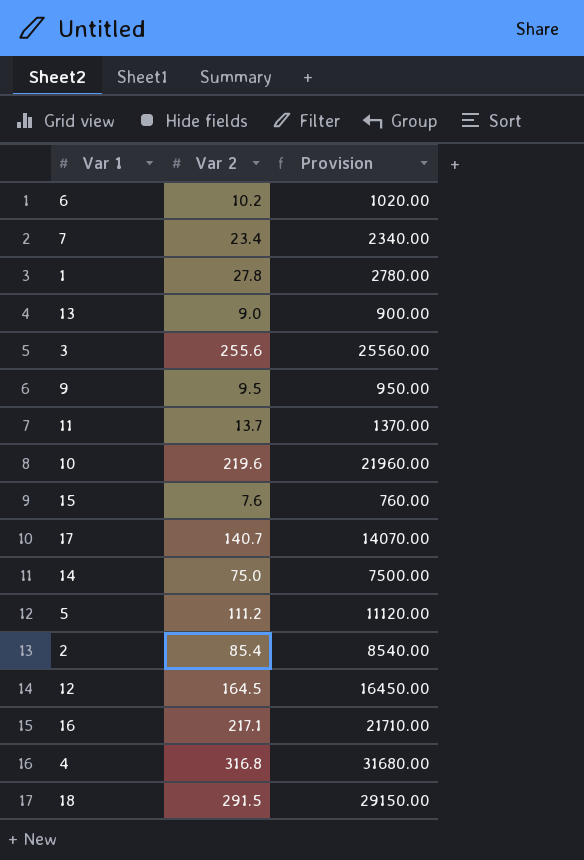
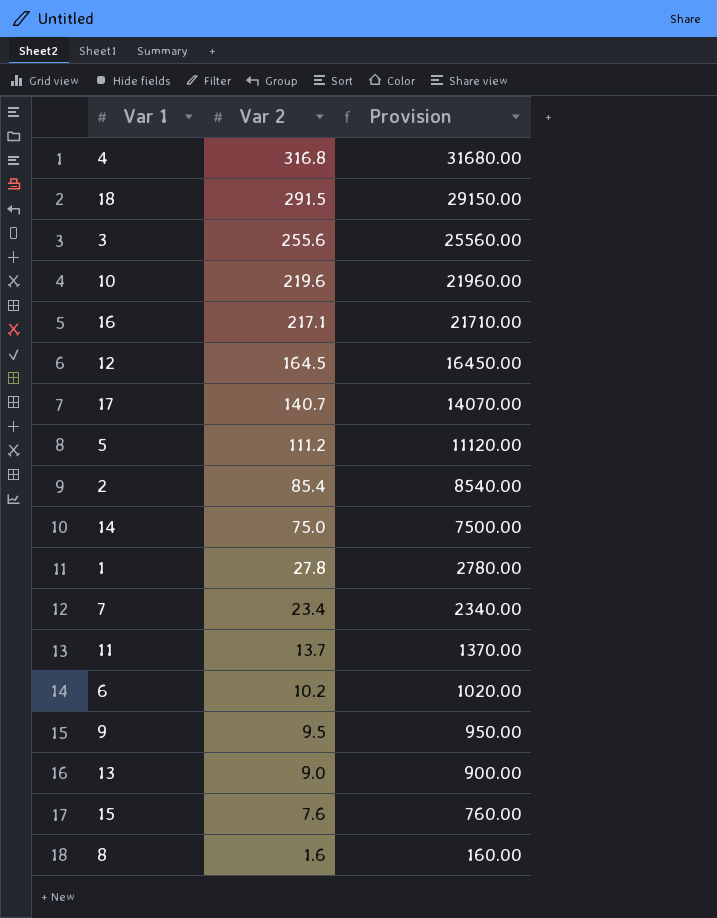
row order: none -> Var 2 descending
row 8: none -> 1.6 | 160.00

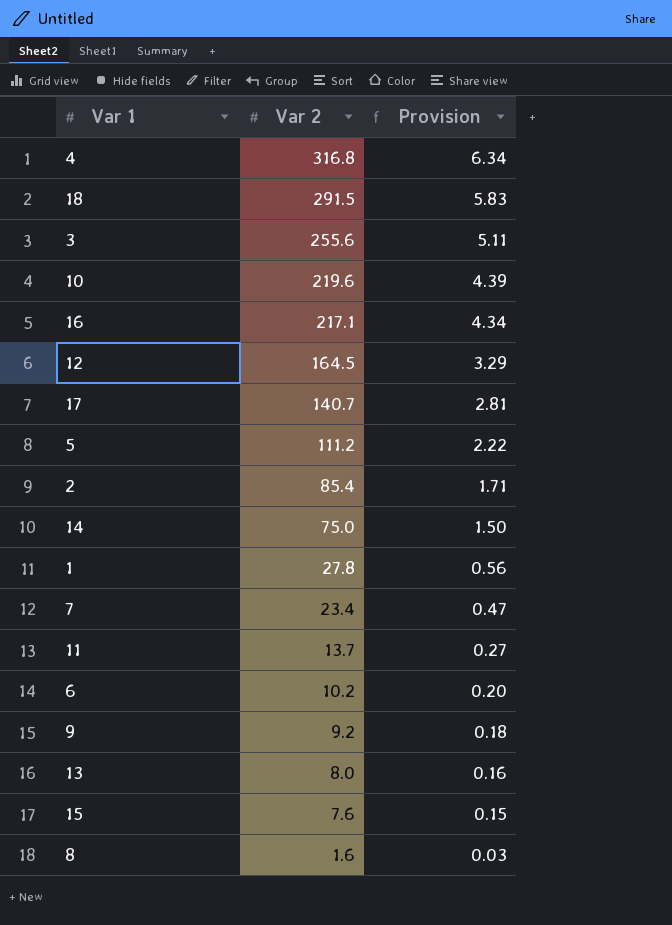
column Provision | formula: [Var 2] * 100 -> [Var 2] * 0.02
9 | Var 2: 9.5 -> 9.2
13 | Var 2: 9.0 -> 8.0

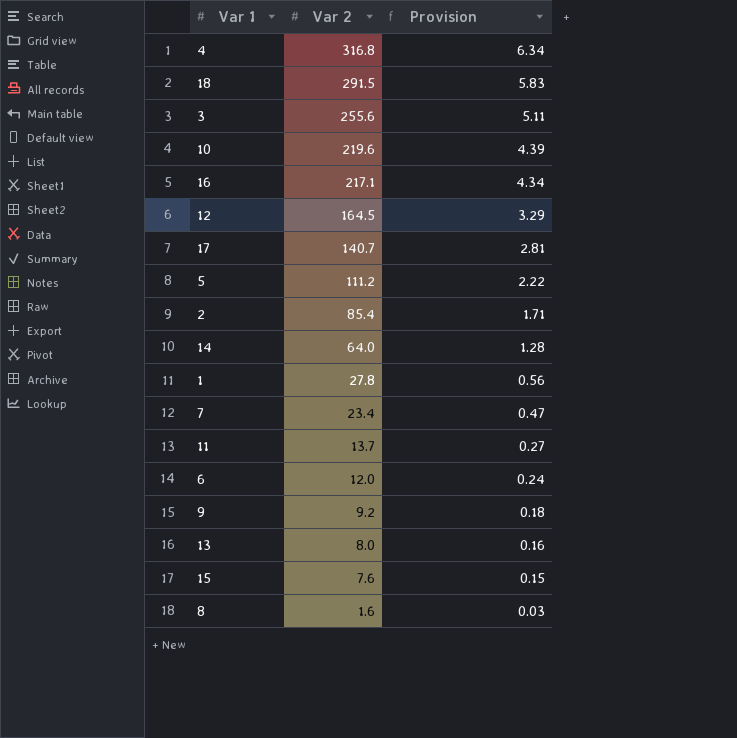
14 | Var 2: 75.0 -> 64.0
14 | Provision: 1.50 -> 1.28
6 | Var 2: 10.2 -> 12.0
6 | Provision: 0.20 -> 0.24

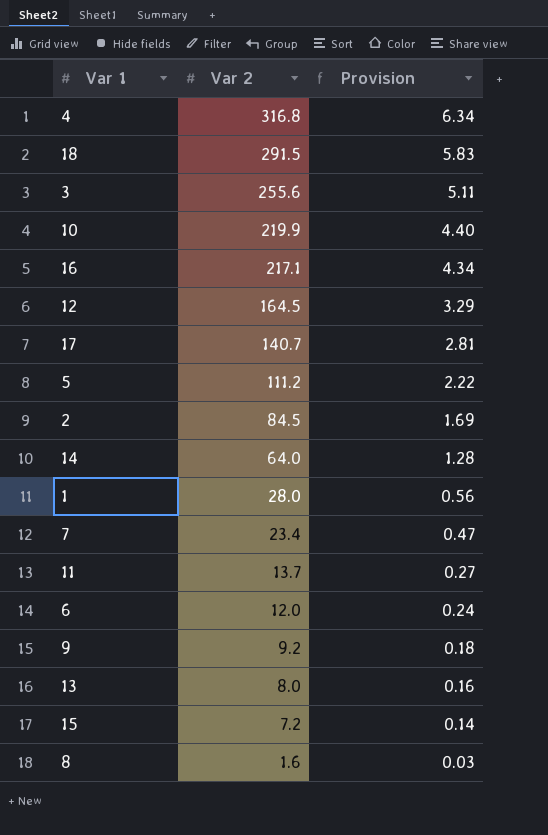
10 | Var 2: 219.6 -> 219.9
10 | Provision: 4.39 -> 4.40
2 | Var 2: 85.4 -> 84.5
2 | Provision: 1.71 -> 1.69
1 | Var 2: 27.8 -> 28.0
15 | Var 2: 7.6 -> 7.2
15 | Provision: 0.15 -> 0.14

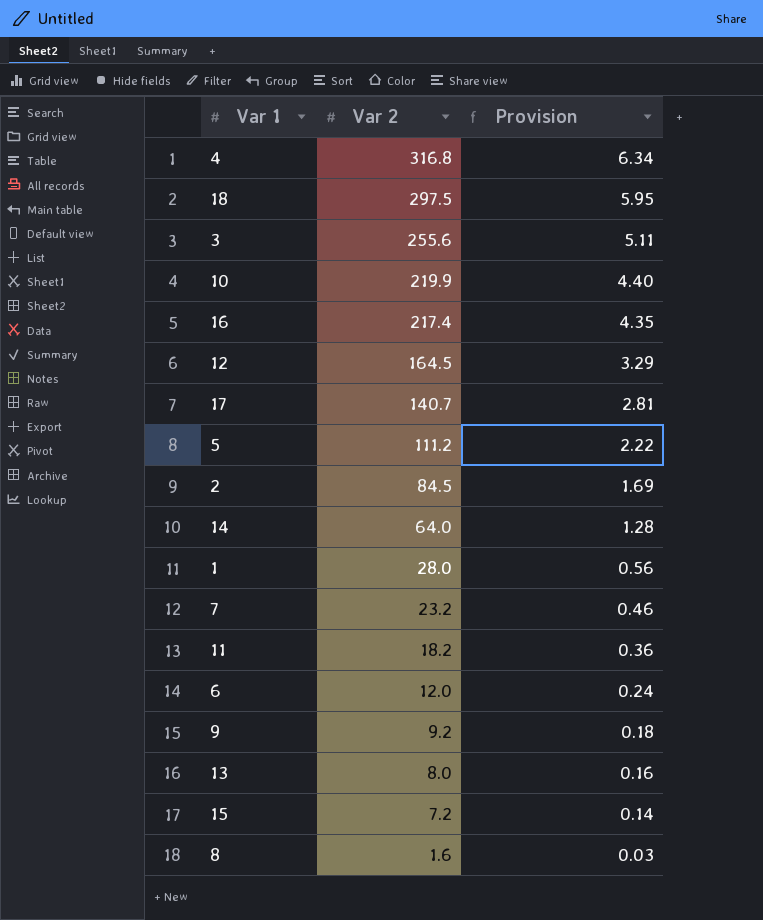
18 | Var 2: 291.5 -> 297.5
18 | Provision: 5.83 -> 5.95
16 | Var 2: 217.1 -> 217.4
16 | Provision: 4.34 -> 4.35
7 | Var 2: 23.4 -> 23.2
7 | Provision: 0.47 -> 0.46
11 | Var 2: 13.7 -> 18.2
11 | Provision: 0.27 -> 0.36

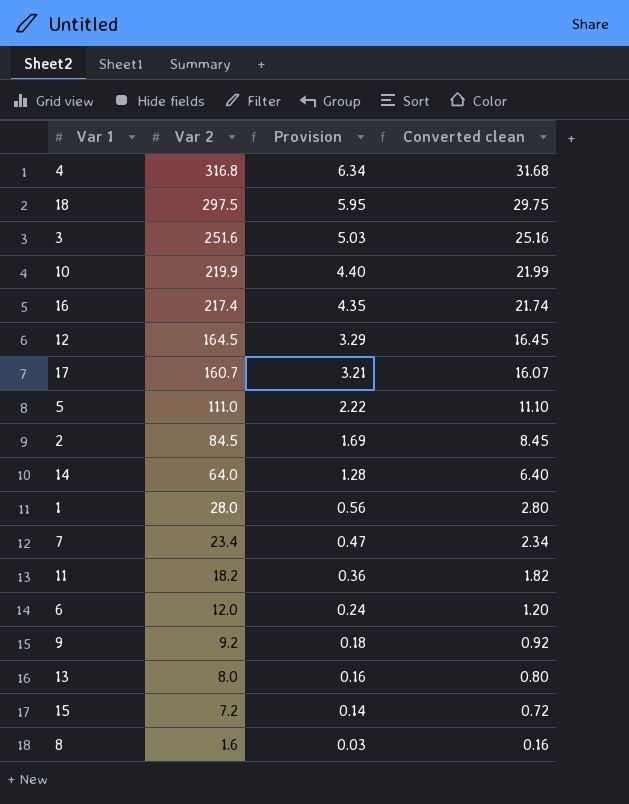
column Converted clean | formula: none -> [Var 2] * 0.1
3 | Var 2: 255.6 -> 251.6
3 | Provision: 5.11 -> 5.03
17 | Var 2: 140.7 -> 160.7
17 | Provision: 2.81 -> 3.21
5 | Var 2: 111.2 -> 111.0
7 | Var 2: 23.2 -> 23.4
7 | Provision: 0.46 -> 0.47

